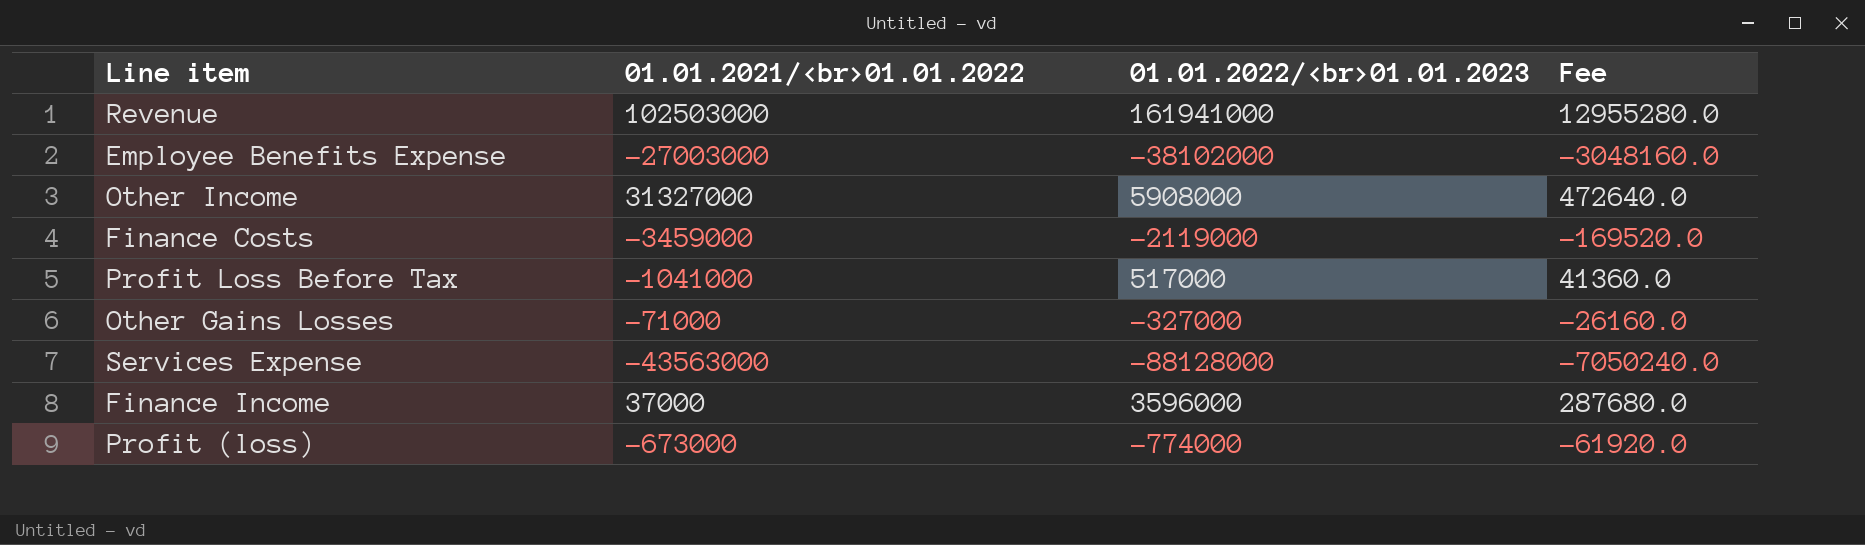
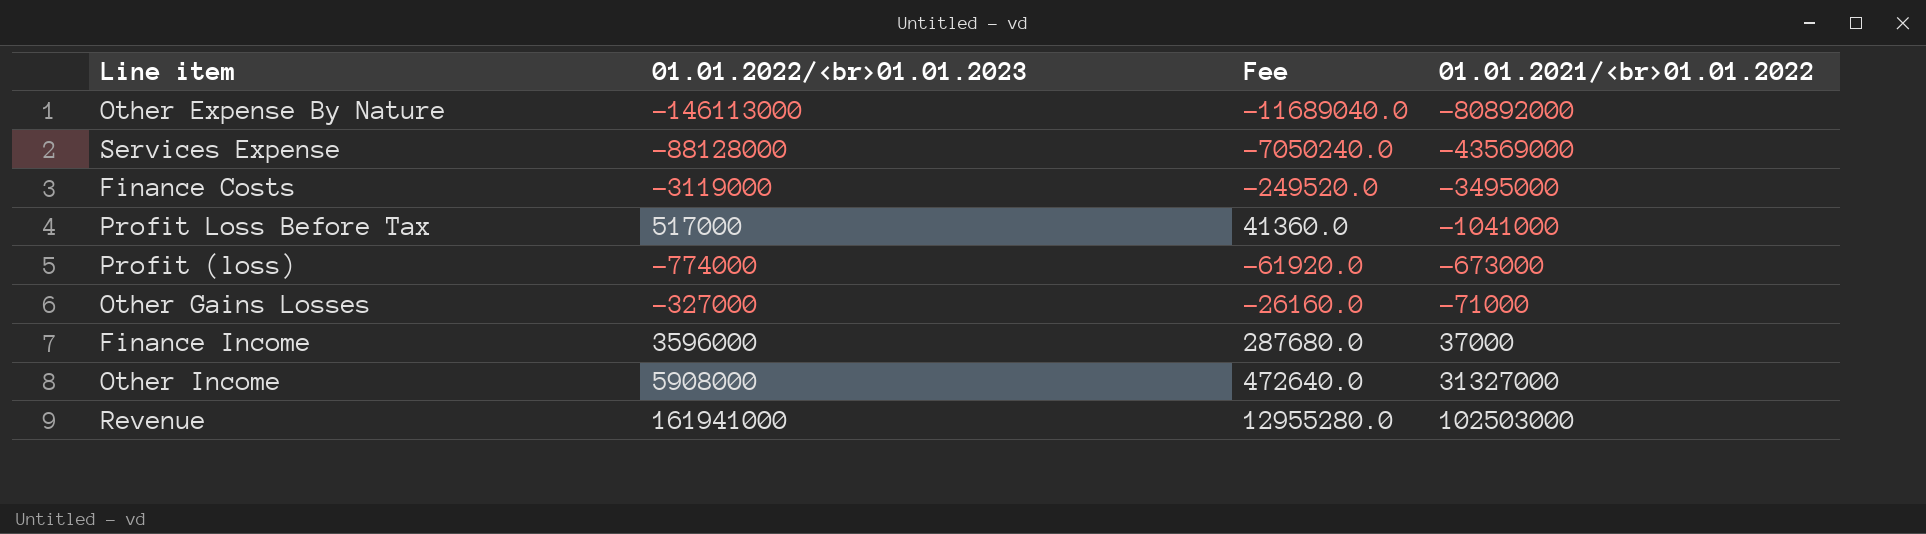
row order: none -> 01.01.2021/<br>01.01.2022 ascending
column 01.01.2021/<br>01.01.2022 | position: 2 -> 4
row Employee Benefits Expense: -27003000 | -38102000 | -3048160.0 -> none
row Other Expense By Nature: none -> -146113000 | -11689040.0 | -80892000
Services Expense | 01.01.2021/<br>01.01.2022: -43563000 -> -43569000
Finance Costs | 01.01.2022/<br>01.01.2023: -2119000 -> -3119000
Finance Costs | Fee: -169520.0 -> -249520.0
Finance Costs | 01.01.2021/<br>01.01.2022: -3459000 -> -3495000

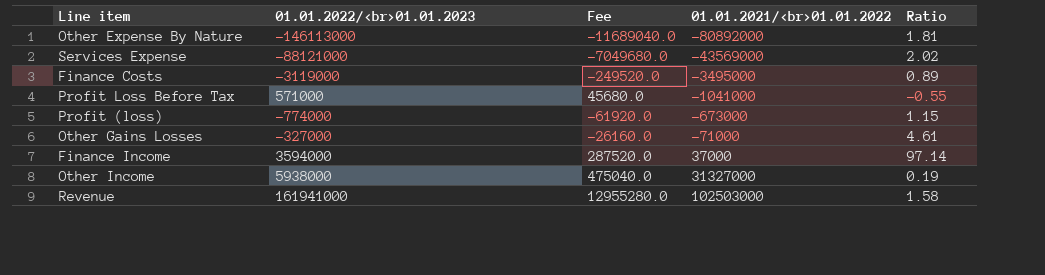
column Ratio | formula: none -> [01.01.2022/<br>01.01.2023] / [01.01.2021/<br>01.01.2022]
Services Expense | 01.01.2022/<br>01.01.2023: -88128000 -> -88121000
Services Expense | Fee: -7050240.0 -> -7049680.0
Profit Loss Before Tax | 01.01.2022/<br>01.01.2023: 517000 -> 571000
Profit Loss Before Tax | Fee: 41360.0 -> 45680.0
Finance Income | 01.01.2022/<br>01.01.2023: 3596000 -> 3594000
Finance Income | Fee: 287680.0 -> 287520.0
Other Income | 01.01.2022/<br>01.01.2023: 5908000 -> 5938000
Other Income | Fee: 472640.0 -> 475040.0

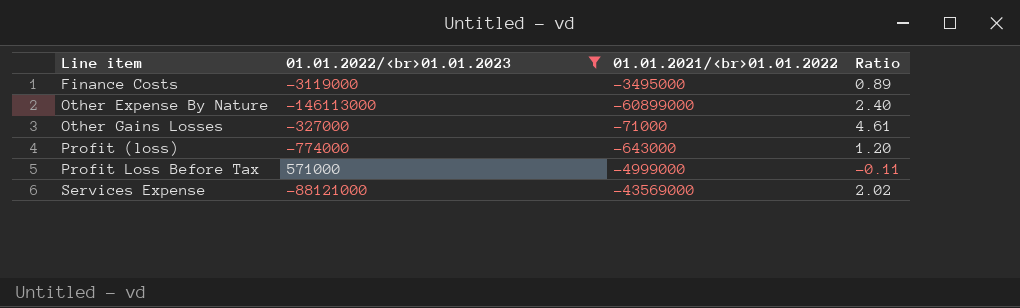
filter: none -> 01.01.2022/<br>01.01.2023 <= 571000
row order: 01.01.2021/<br>01.01.2022 ascending -> Line item ascending
column Fee | formula: [01.01.2022/<br>01.01.2023] * 0.08 -> none
Other Expense By Nature | 01.01.2021/<br>01.01.2022: -80892000 -> -60899000
Other Expense By Nature | Ratio: 1.81 -> 2.40
Profit (loss) | 01.01.2021/<br>01.01.2022: -673000 -> -643000
Profit (loss) | Ratio: 1.15 -> 1.20
Profit Loss Before Tax | 01.01.2021/<br>01.01.2022: -1041000 -> -4999000
Profit Loss Before Tax | Ratio: -0.55 -> -0.11

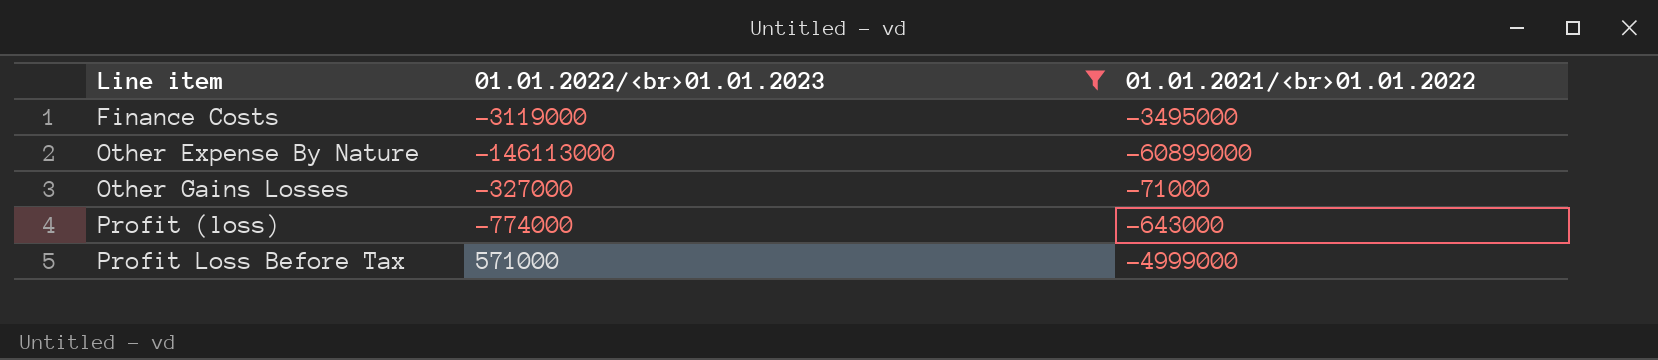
column Ratio | formula: [01.01.2022/<br>01.01.2023] / [01.01.2021/<br>01.01.2022] -> none
row Services Expense: -88121000 | -43569000 | 2.02 -> none

